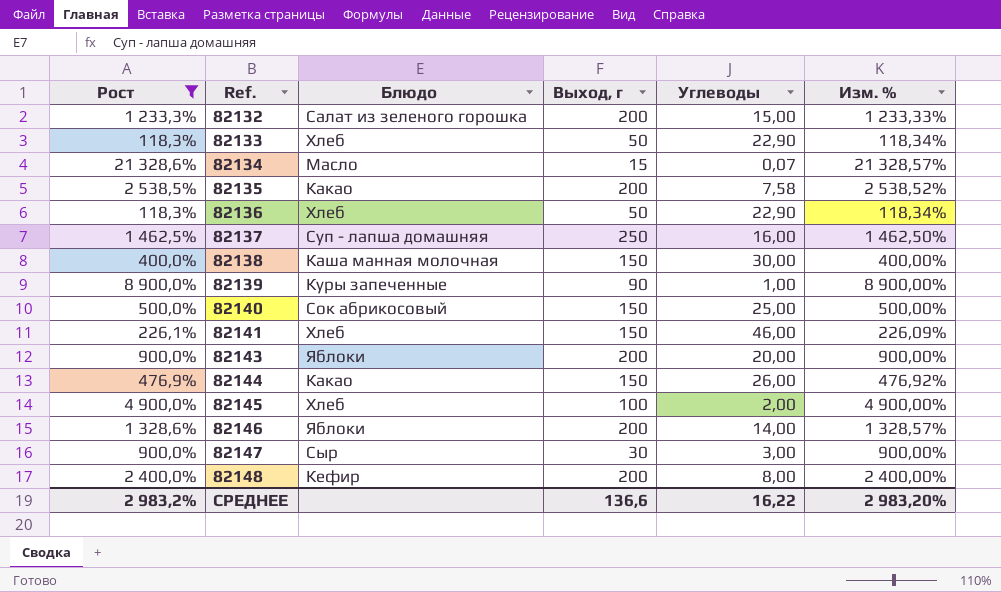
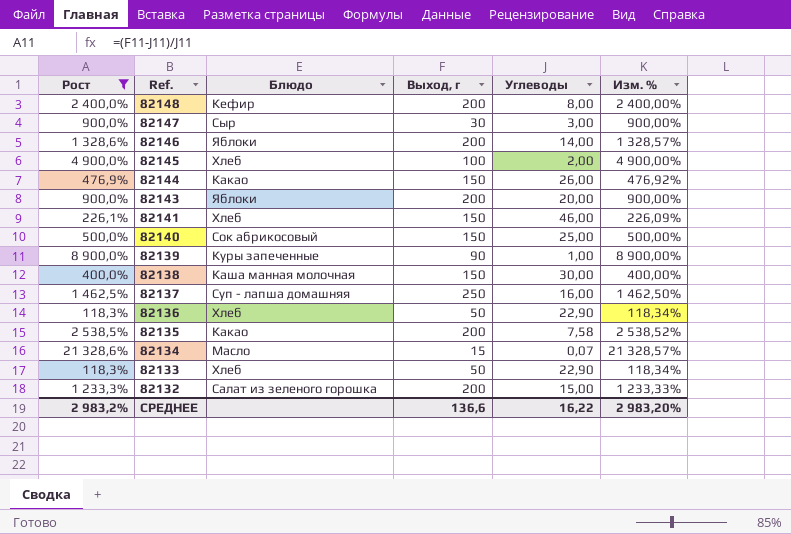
row order: Ref. ascending -> Ref. descending

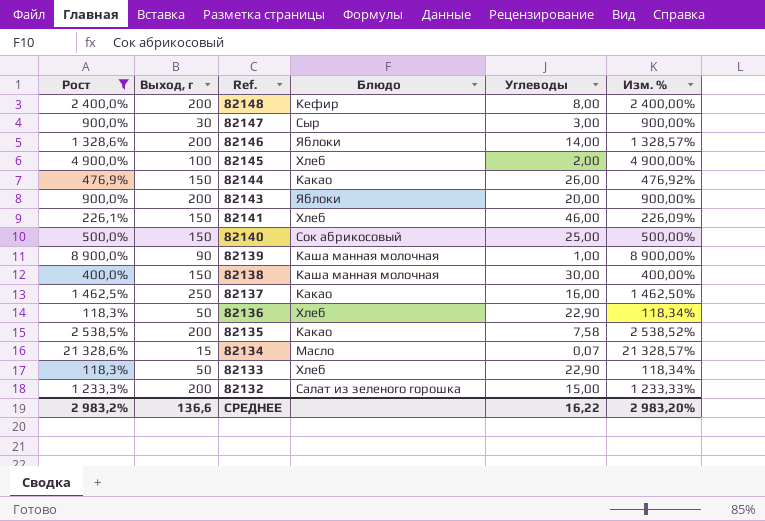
column Выход, г | position: 4 -> 2
82139 | Блюдо: Куры запеченные -> Каша манная молочная
82137 | Блюдо: Суп - лапша домашняя -> Какао

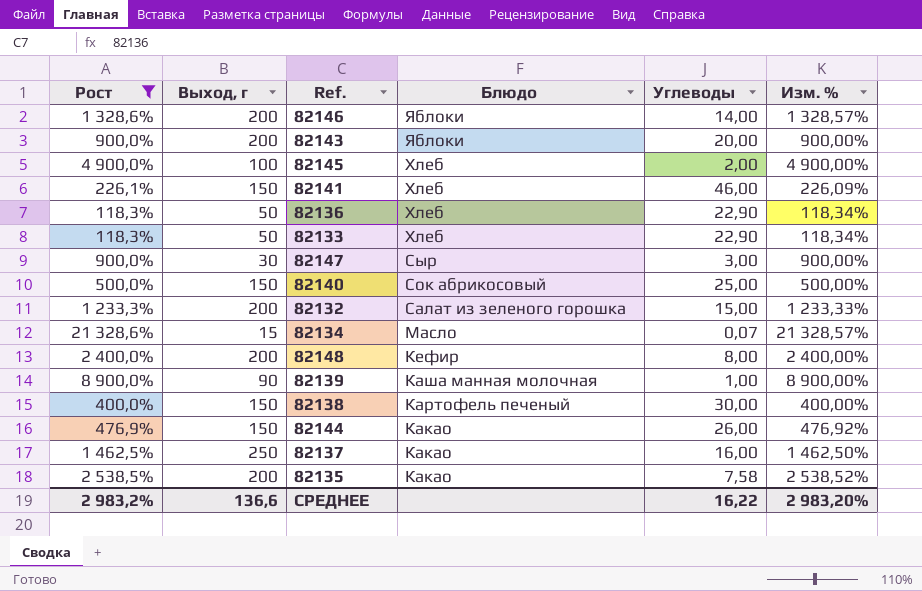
row order: Ref. descending -> Блюдо descending
82138 | Блюдо: Каша манная молочная -> Картофель печеный

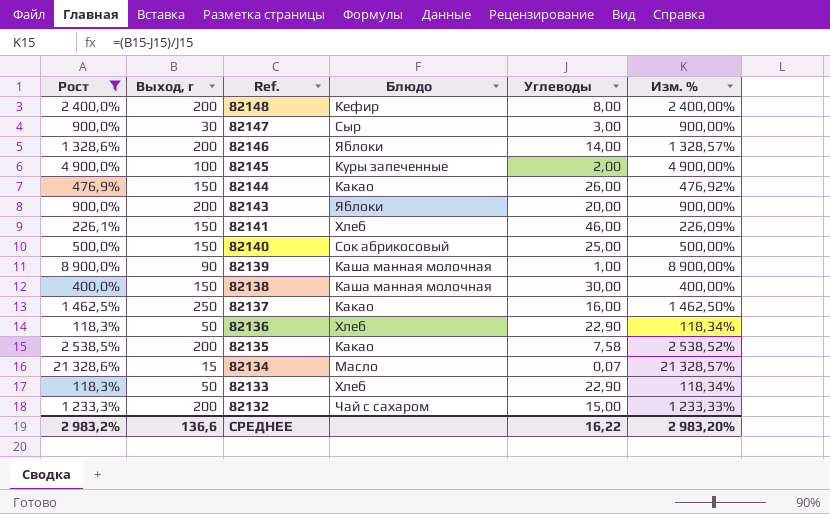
row order: Блюдо descending -> Ref. descending
82145 | Блюдо: Хлеб -> Куры запеченные
82138 | Блюдо: Картофель печеный -> Каша манная молочная
82132 | Блюдо: Салат из зеленого горошка -> Чай с сахаром

